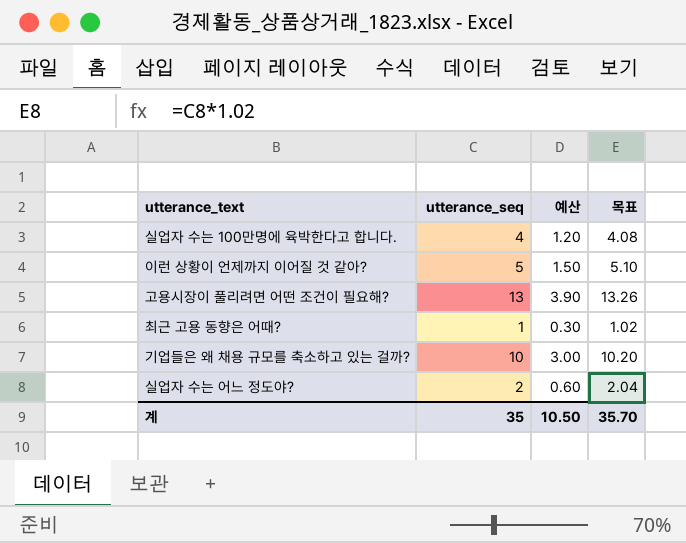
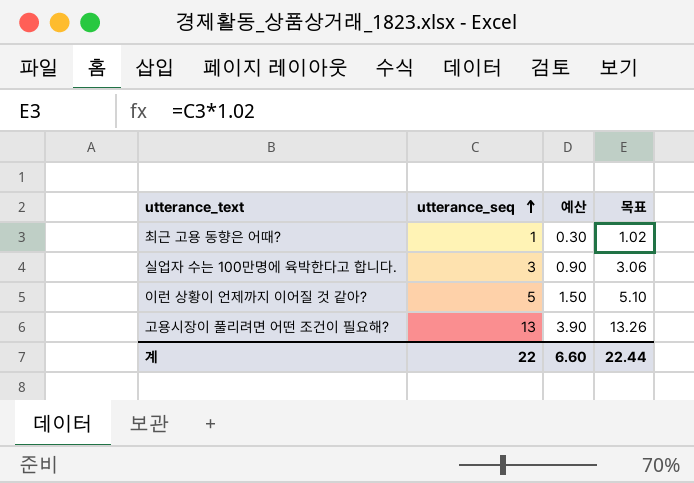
row order: none -> utterance_seq ascending
row 기업들은 왜 채용 규모를 축소하고 있는 걸까?: 10 | 3.00 | 10.20 -> none
row 실업자 수는 어느 정도야?: 2 | 0.60 | 2.04 -> none
실업자 수는 100만명에 육박한다고 합니다. | utterance_seq: 4 -> 3
실업자 수는 100만명에 육박한다고 합니다. | 예산: 1.20 -> 0.90
실업자 수는 100만명에 육박한다고 합니다. | 목표: 4.08 -> 3.06
계 | utterance_seq: 35 -> 22
계 | 예산: 10.50 -> 6.60
계 | 목표: 35.70 -> 22.44

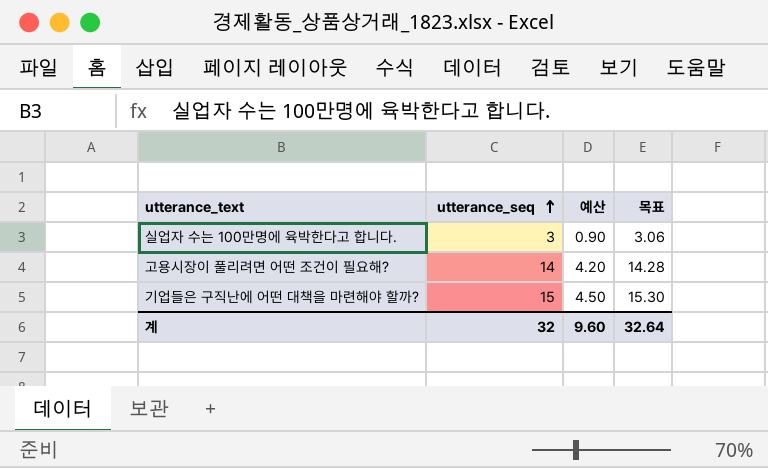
row 최근 고용 동향은 어때?: 1 | 0.30 | 1.02 -> none
row 이런 상황이 언제까지 이어질 것 같아?: 5 | 1.50 | 5.10 -> none
고용시장이 풀리려면 어떤 조건이 필요해? | utterance_seq: 13 -> 14
고용시장이 풀리려면 어떤 조건이 필요해? | 예산: 3.90 -> 4.20
고용시장이 풀리려면 어떤 조건이 필요해? | 목표: 13.26 -> 14.28
row 기업들은 구직난에 어떤 대책을 마련해야 할까?: none -> 15 | 4.50 | 15.30
계 | utterance_seq: 22 -> 32
계 | 예산: 6.60 -> 9.60
계 | 목표: 22.44 -> 32.64

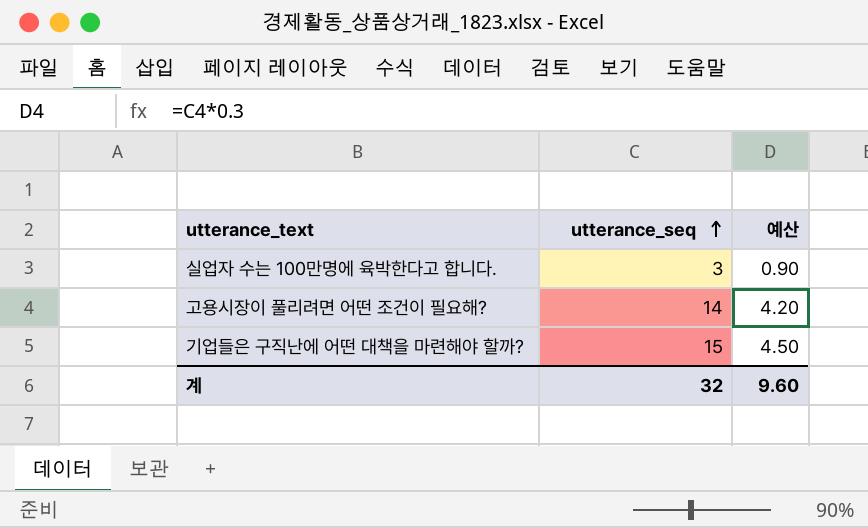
column 목표 | formula: [utterance_seq] * 1.02 -> none

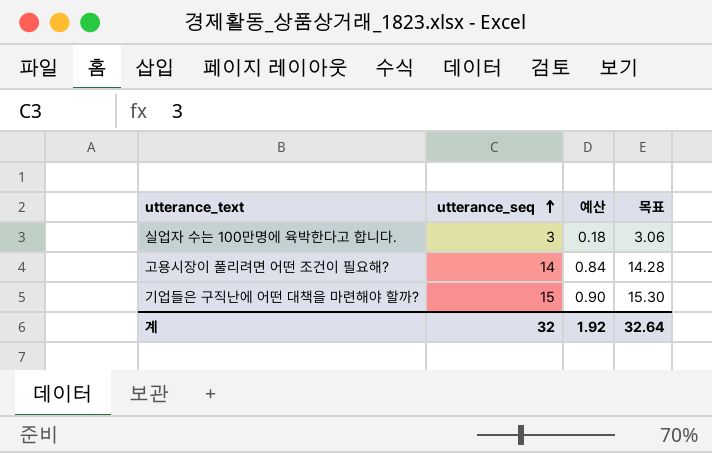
column 예산 | formula: [utterance_seq] * 0.3 -> [utterance_seq] * 0.06
column 목표 | formula: none -> [utterance_seq] * 1.02
계 | 예산: 9.60 -> 1.92

